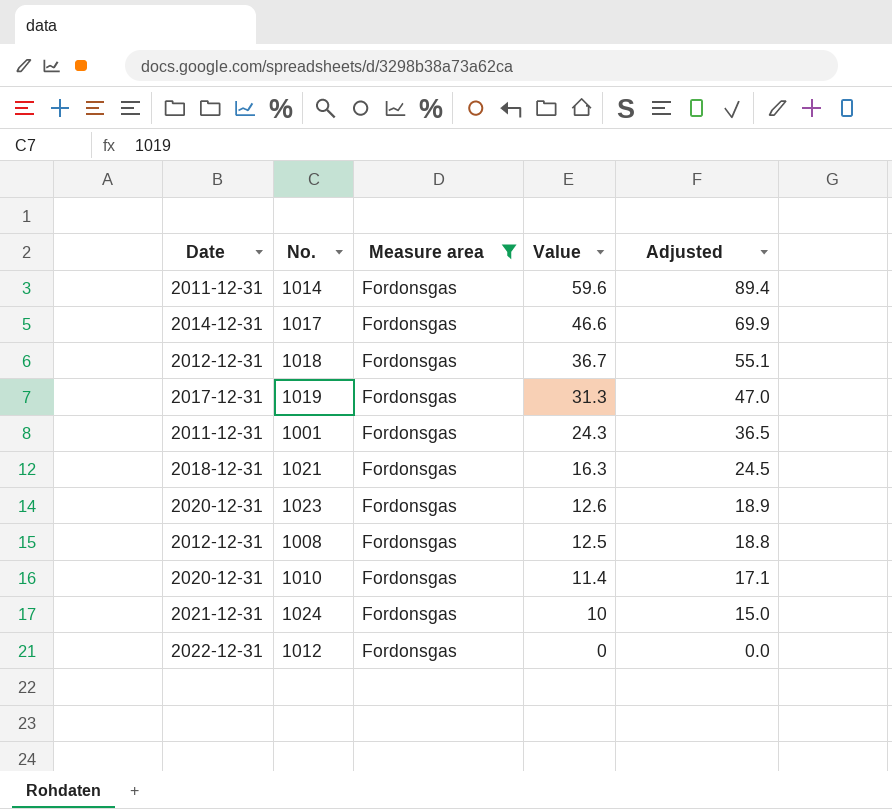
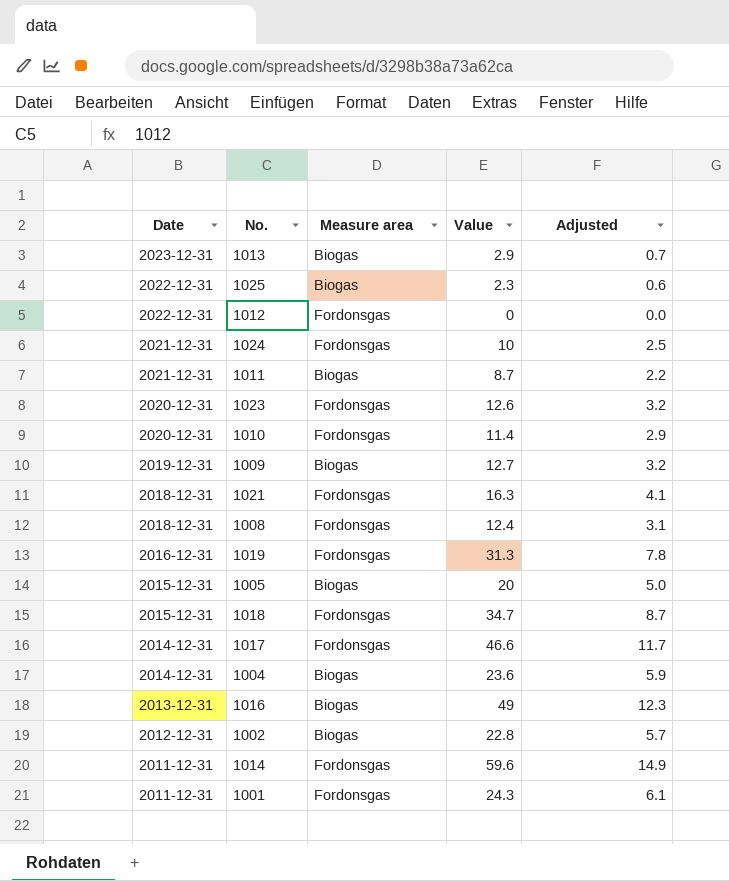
filter: Measure area = Fordonsgas -> none
row order: Value descending -> Date descending
column Adjusted | formula: [Value] * 1.5 -> [Value] * 0.25
1008 | Date: 2012-12-31 -> 2018-12-31
1008 | Value: 12.5 -> 12.4
1019 | Date: 2017-12-31 -> 2016-12-31
1018 | Date: 2012-12-31 -> 2015-12-31
1018 | Value: 36.7 -> 34.7

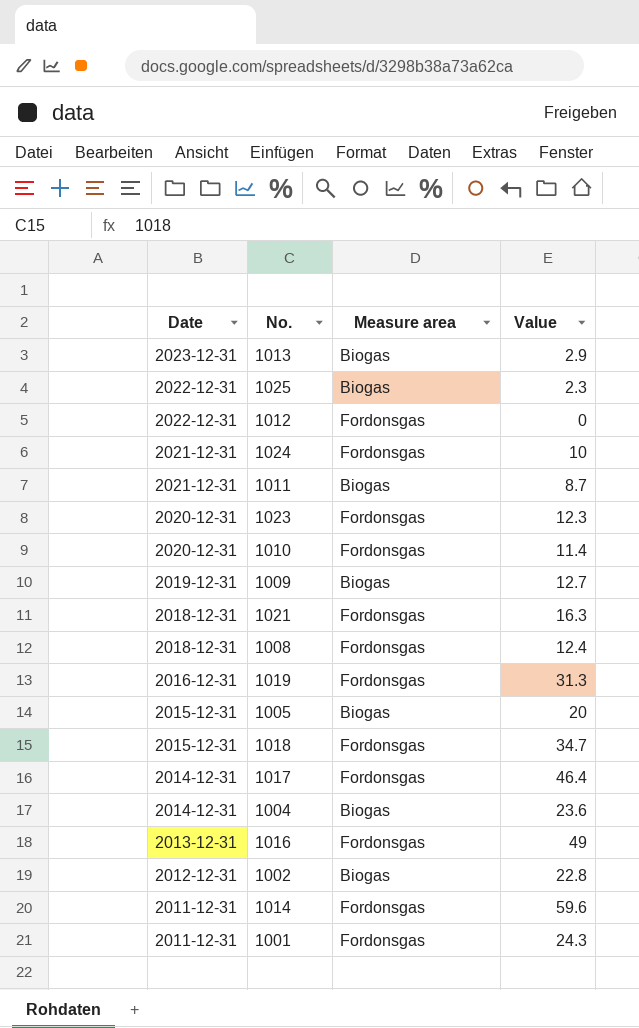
column Adjusted | formula: [Value] * 0.25 -> none
1023 | Value: 12.6 -> 12.3
1017 | Value: 46.6 -> 46.4
1016 | Measure area: Biogas -> Fordonsgas

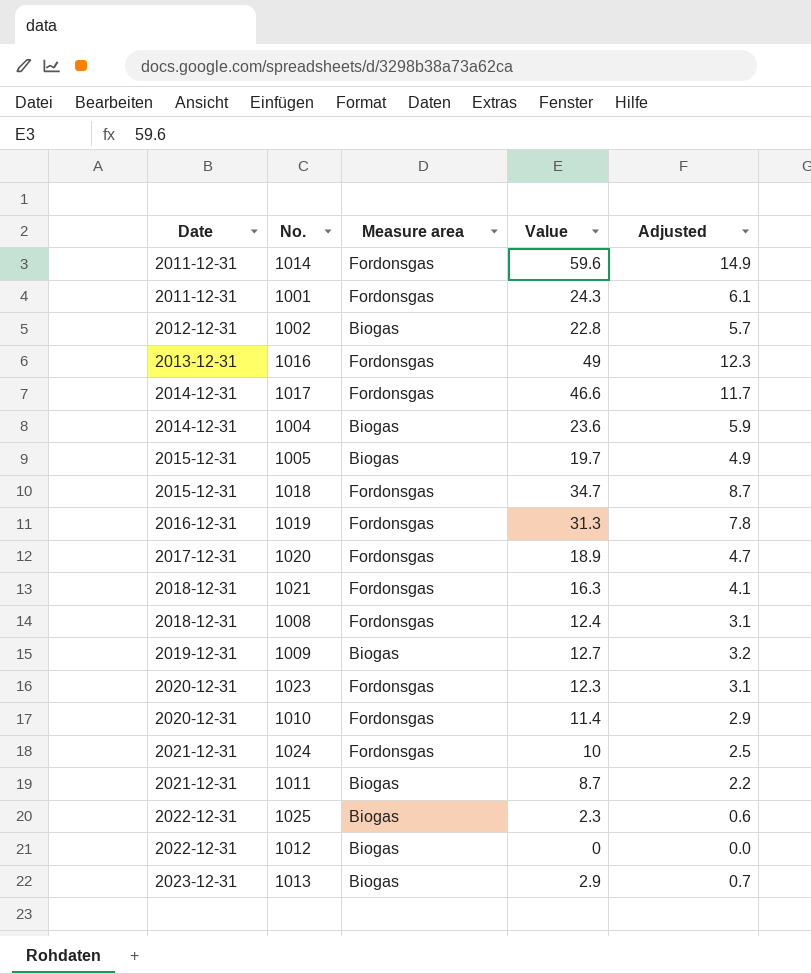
row order: Date descending -> Date ascending
column Adjusted | formula: none -> [Value] * 0.25
1017 | Value: 46.4 -> 46.6
1005 | Value: 20 -> 19.7
row 1020: none -> 2017-12-31 | Fordonsgas | 18.9 | 4.7
1012 | Measure area: Fordonsgas -> Biogas

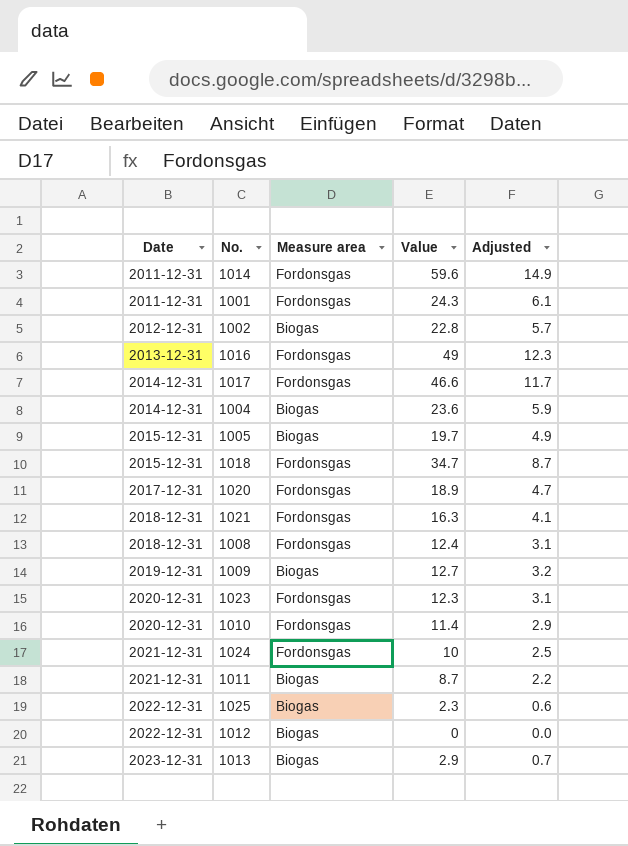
row 1019: 2016-12-31 | Fordonsgas | 31.3 | 7.8 -> none

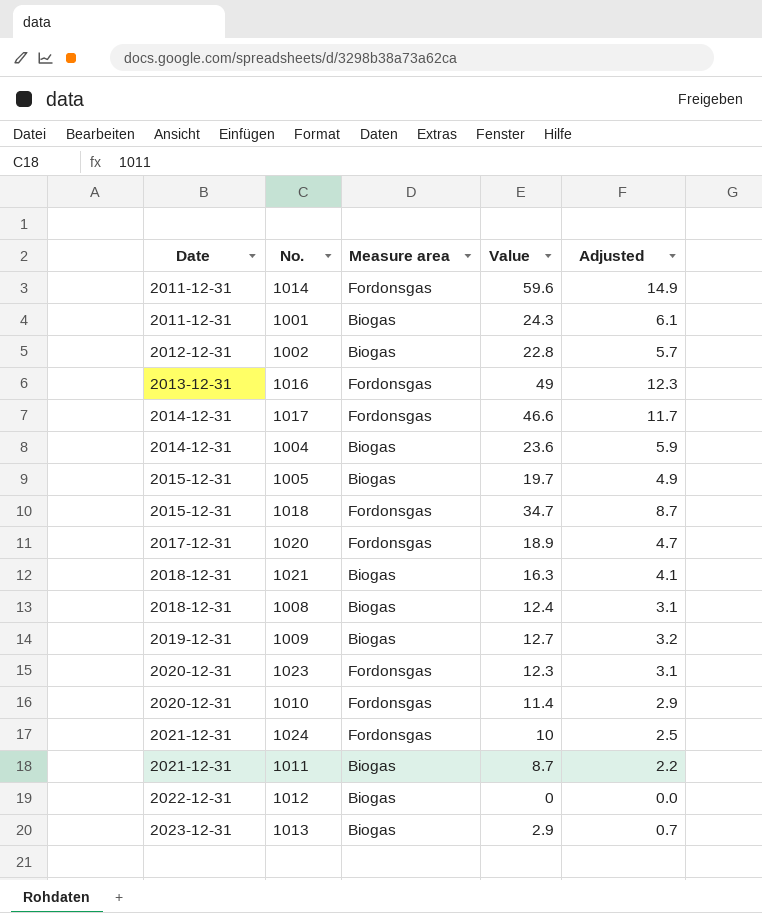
row 1025: 2022-12-31 | Biogas | 2.3 | 0.6 -> none
1001 | Measure area: Fordonsgas -> Biogas
1021 | Measure area: Fordonsgas -> Biogas
1008 | Measure area: Fordonsgas -> Biogas

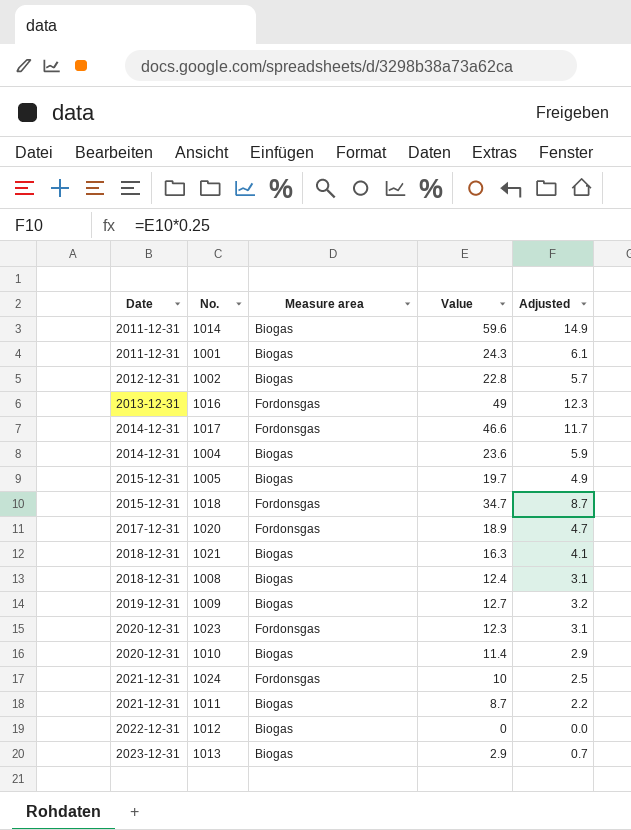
1014 | Measure area: Fordonsgas -> Biogas
1010 | Measure area: Fordonsgas -> Biogas

